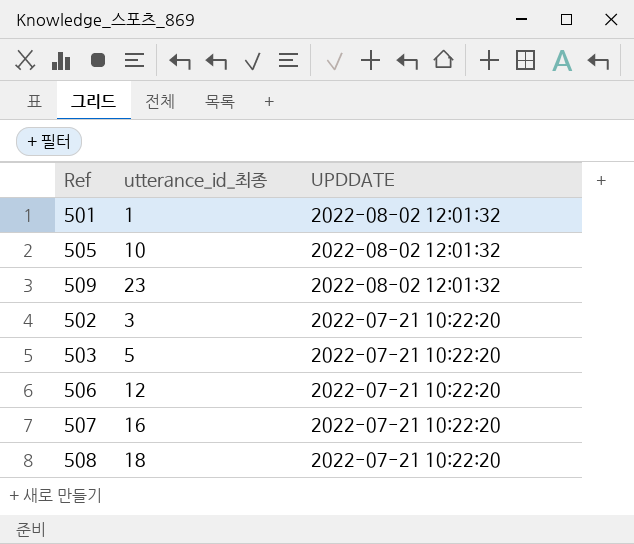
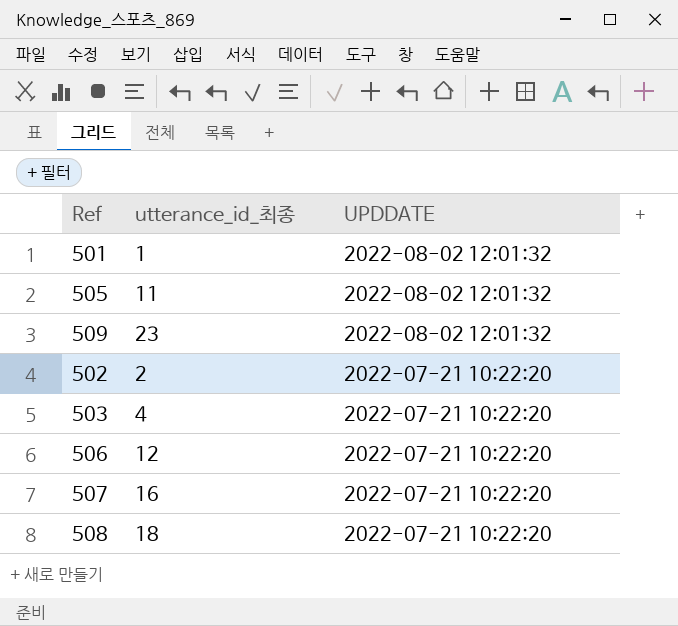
505 | utterance_id_최종: 10 -> 11
502 | utterance_id_최종: 3 -> 2
503 | utterance_id_최종: 5 -> 4

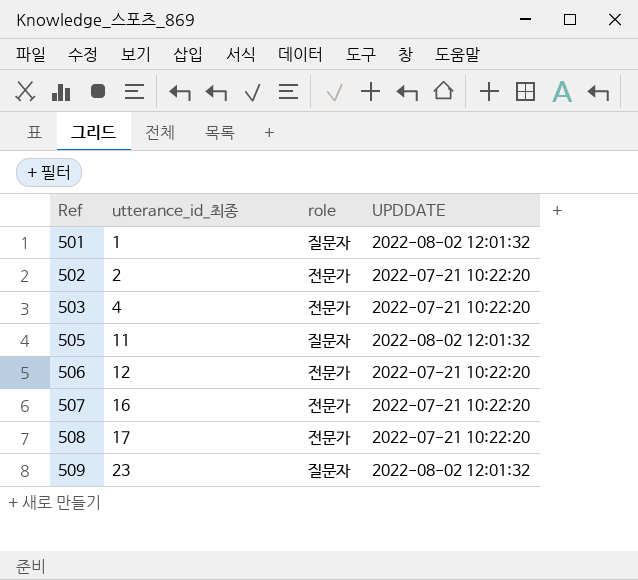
row order: UPDDATE descending -> Ref ascending
column role | position: none -> 3
508 | utterance_id_최종: 18 -> 17

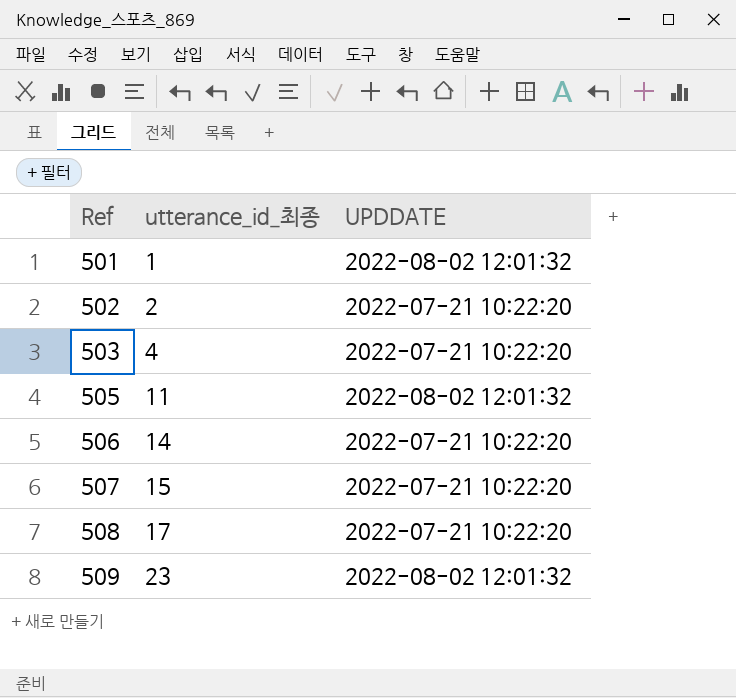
column role | position: 3 -> none
506 | utterance_id_최종: 12 -> 14
507 | utterance_id_최종: 16 -> 15

